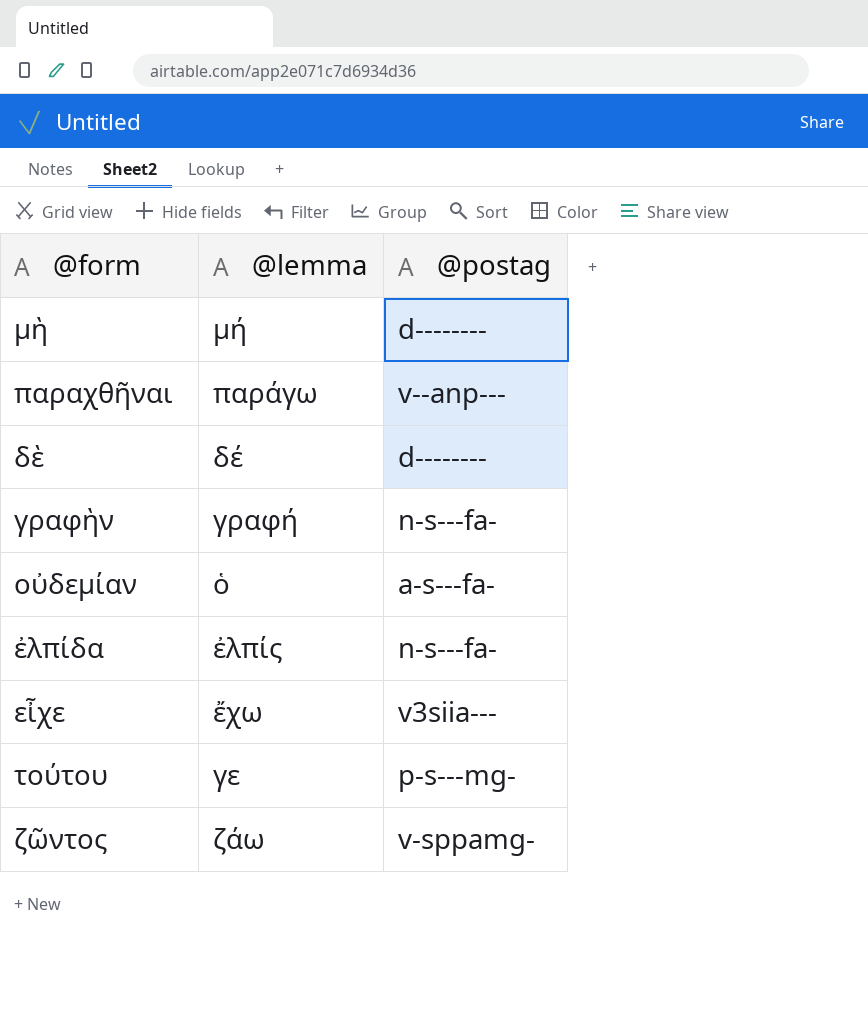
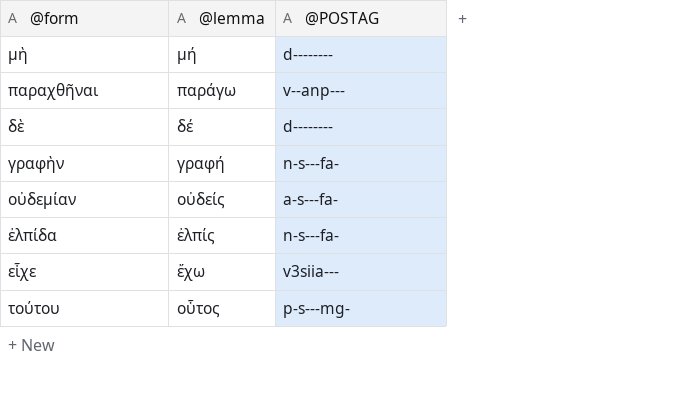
column name: @postag -> @POSTAG
row ζῶντος: ζάω | v-sppamg- -> none
οὐδεμίαν | @lemma: ὁ -> οὐδείς
τούτου | @lemma: γε -> οὗτος

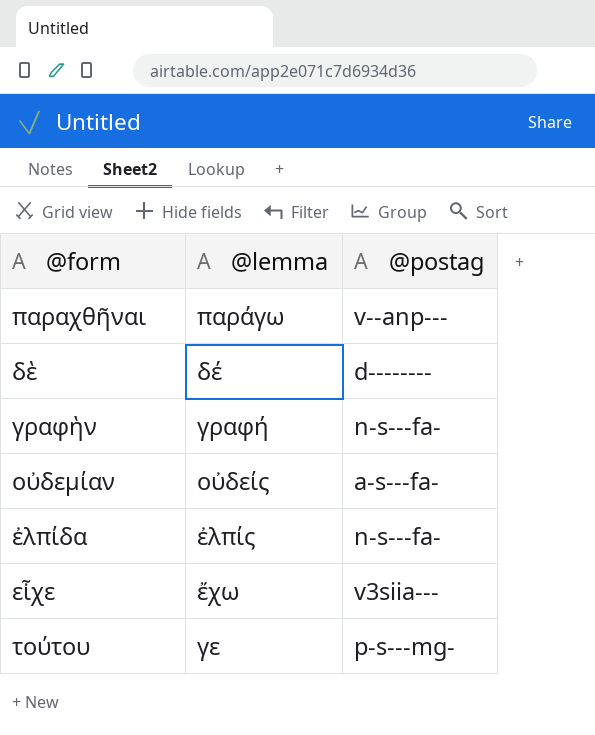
column name: @POSTAG -> @postag
row μὴ: μή | d-------- -> none
τούτου | @lemma: οὗτος -> γε

